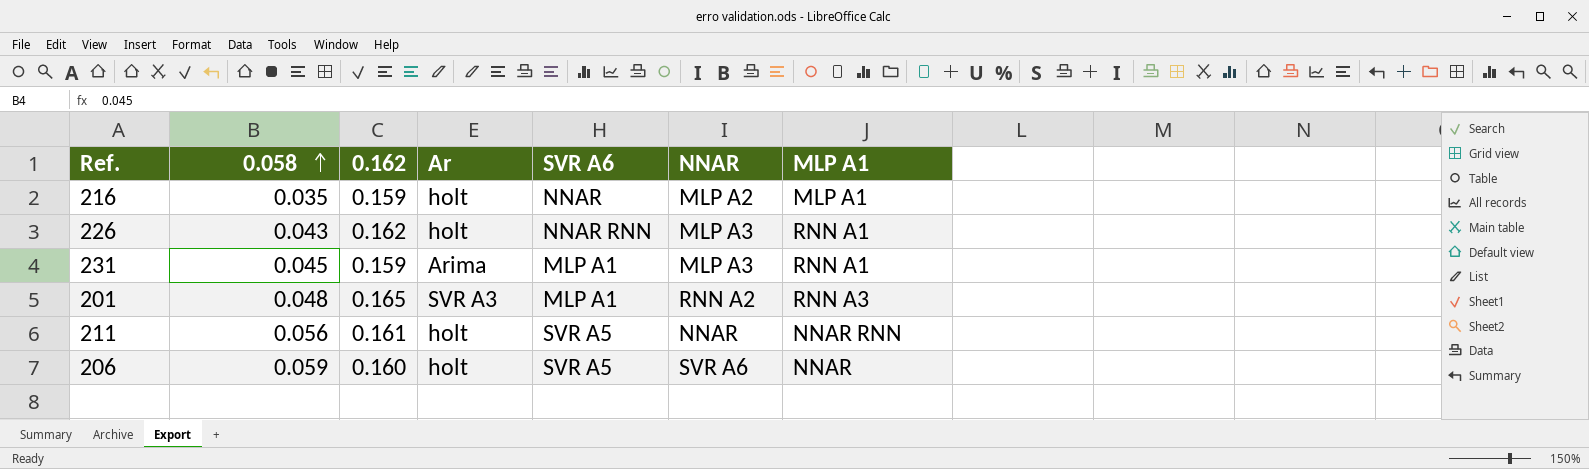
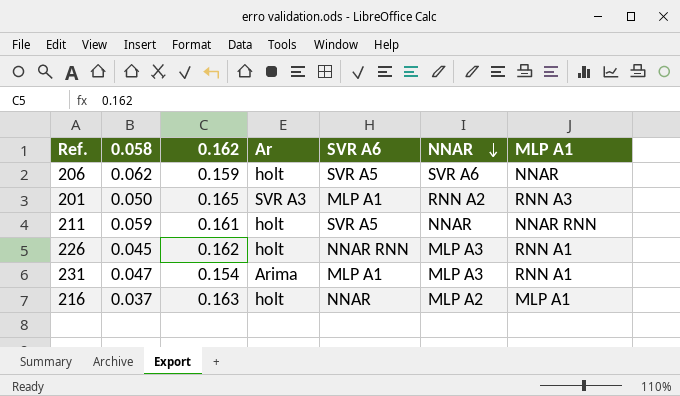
row order: 0.058 ascending -> NNAR descending
206 | 0.058: 0.059 -> 0.062
206 | 0.162: 0.160 -> 0.159
201 | 0.058: 0.048 -> 0.050
211 | 0.058: 0.056 -> 0.059
226 | 0.058: 0.043 -> 0.045
231 | 0.058: 0.045 -> 0.047
231 | 0.162: 0.159 -> 0.154
216 | 0.058: 0.035 -> 0.037
216 | 0.162: 0.159 -> 0.163

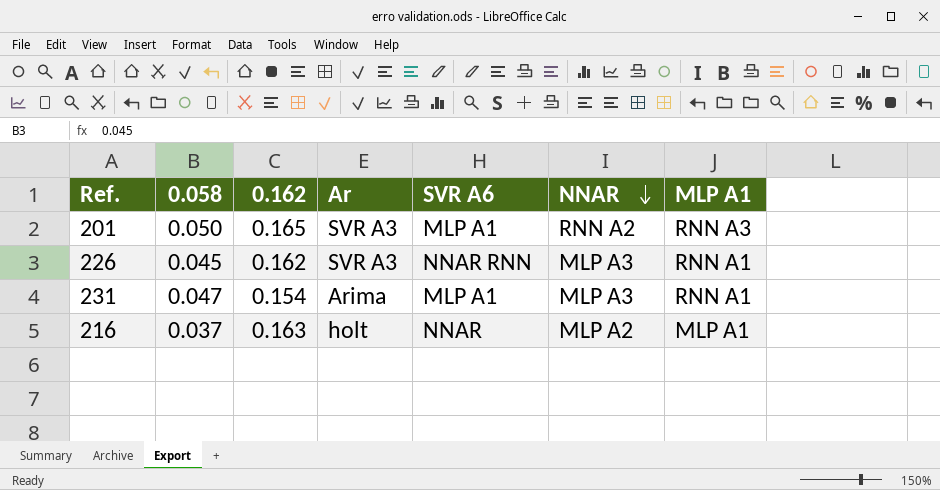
row 206: 0.062 | 0.159 | holt | SVR A5 | SVR A6 | NNAR -> none
row 211: 0.059 | 0.161 | holt | SVR A5 | NNAR | NNAR RNN -> none
226 | Ar: holt -> SVR A3

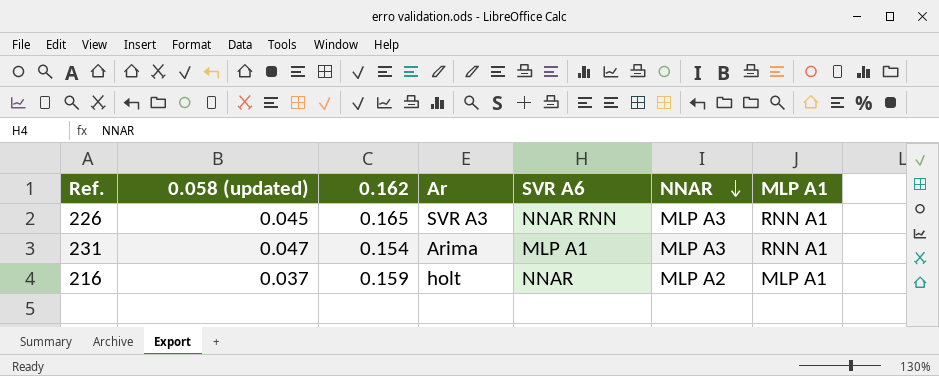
column name: 0.058 -> 0.058 (updated)
row 201: 0.050 | 0.165 | SVR A3 | MLP A1 | RNN A2 | RNN A3 -> none
226 | 0.162: 0.162 -> 0.165
216 | 0.162: 0.163 -> 0.159

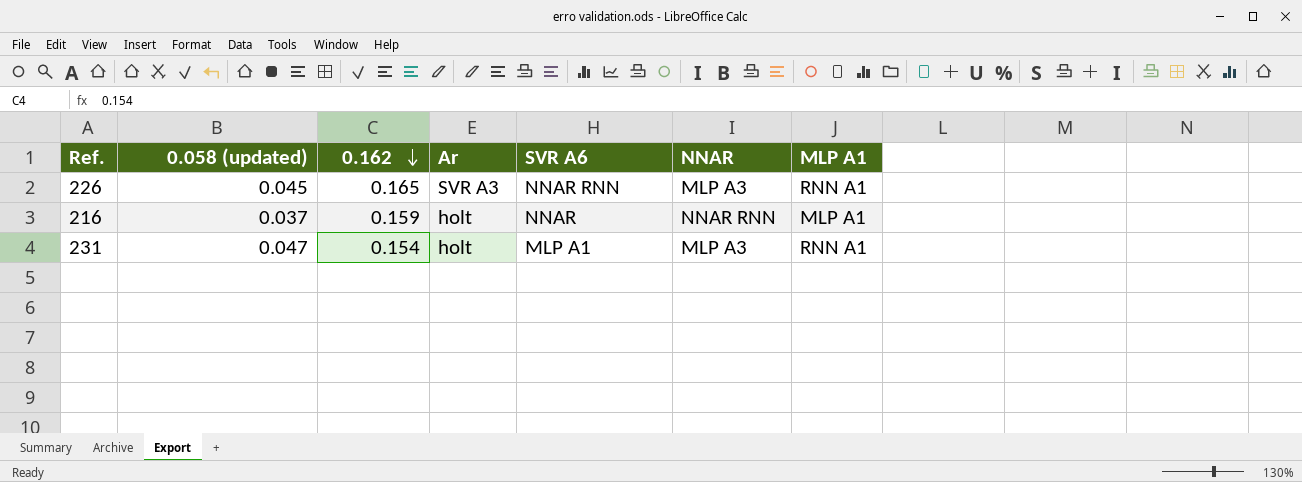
row order: NNAR descending -> 0.162 descending
216 | NNAR: MLP A2 -> NNAR RNN
231 | Ar: Arima -> holt

